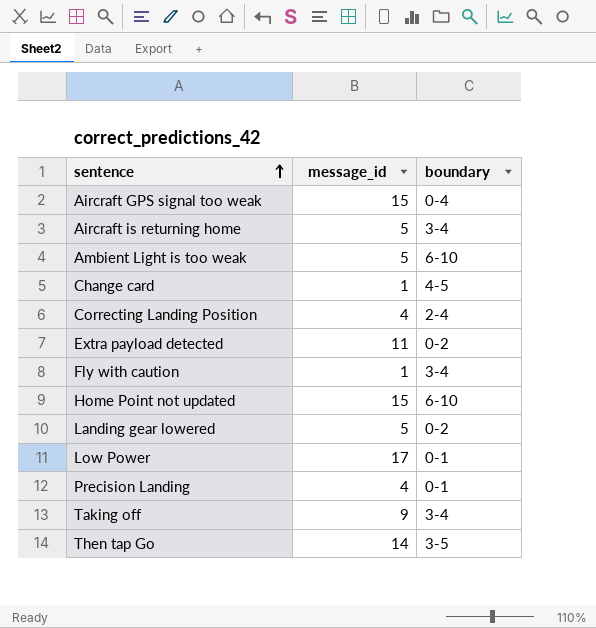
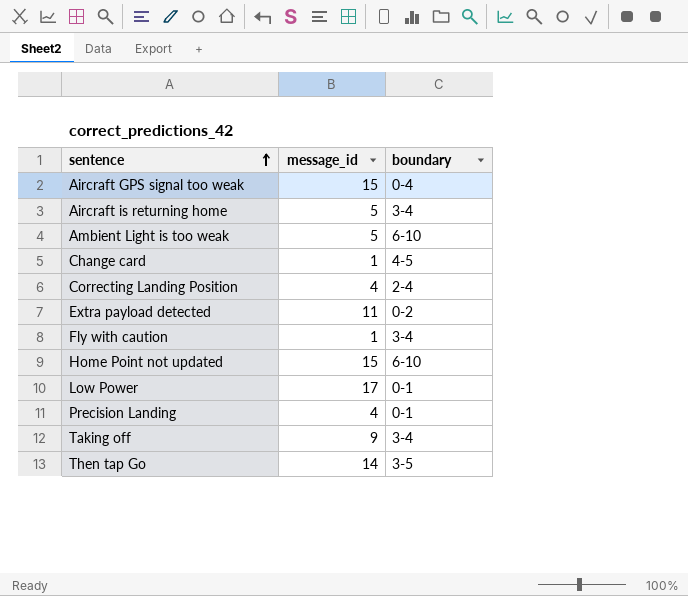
row Landing gear lowered: 5 | 0-2 -> none

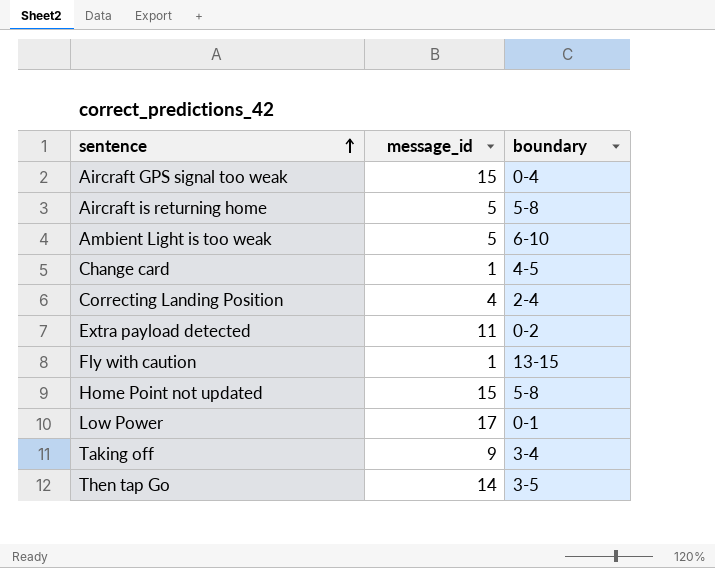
row Precision Landing: 4 | 0-1 -> none
Aircraft is returning home | boundary: 3-4 -> 5-8
Fly with caution | boundary: 3-4 -> 13-15
Home Point not updated | boundary: 6-10 -> 5-8

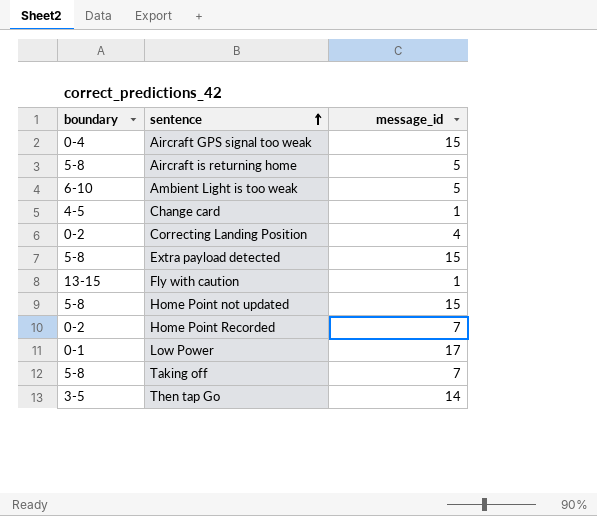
column boundary | position: 3 -> 1
Correcting Landing Position | boundary: 2-4 -> 0-2
Extra payload detected | boundary: 0-2 -> 5-8
Extra payload detected | message_id: 11 -> 15
row Home Point Recorded: none -> 0-2 | 7
Taking off | boundary: 3-4 -> 5-8
Taking off | message_id: 9 -> 7

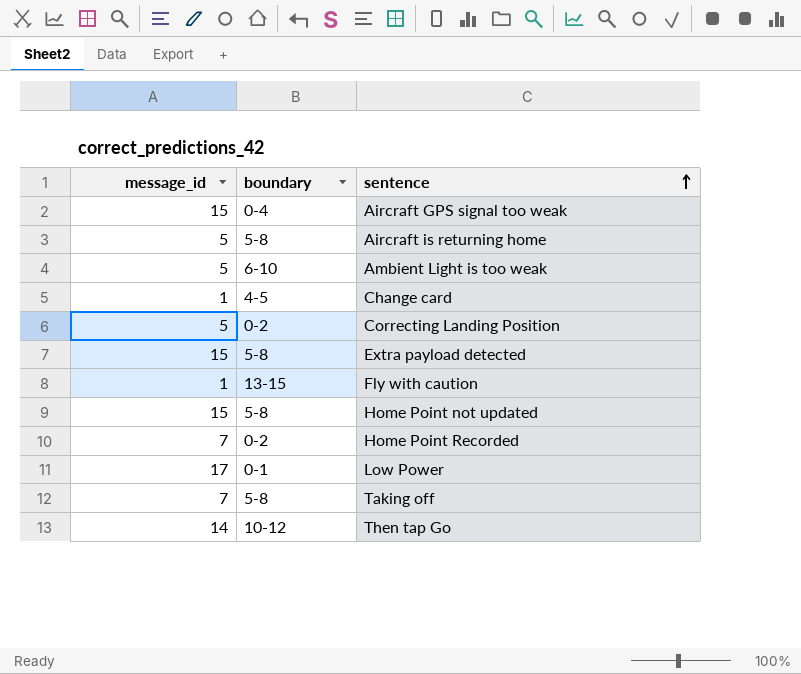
column message_id | position: 3 -> 1
Correcting Landing Position | message_id: 4 -> 5
Then tap Go | boundary: 3-5 -> 10-12

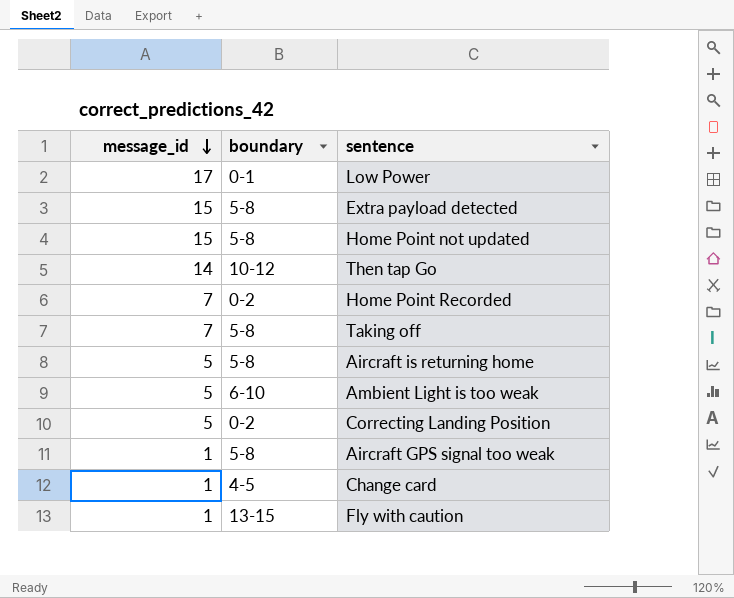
row order: sentence ascending -> message_id descending
Aircraft GPS signal too weak | message_id: 15 -> 1
Aircraft GPS signal too weak | boundary: 0-4 -> 5-8

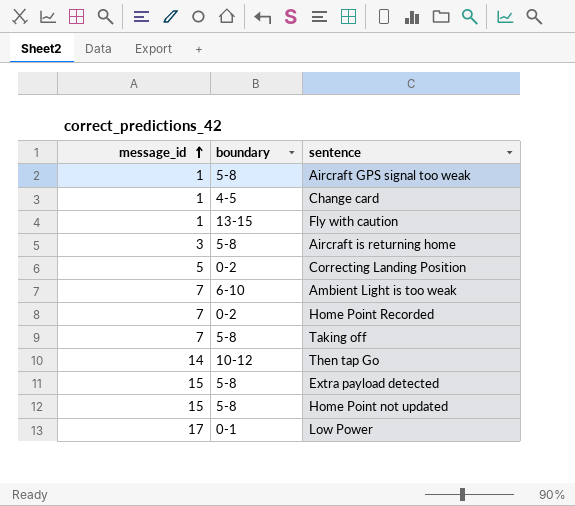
row order: message_id descending -> message_id ascending
Aircraft is returning home | message_id: 5 -> 3
Ambient Light is too weak | message_id: 5 -> 7

